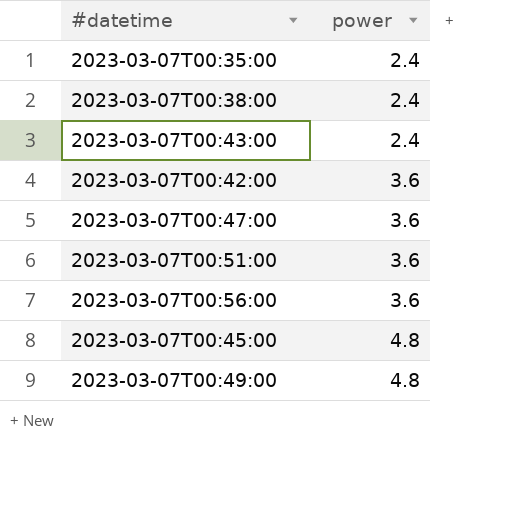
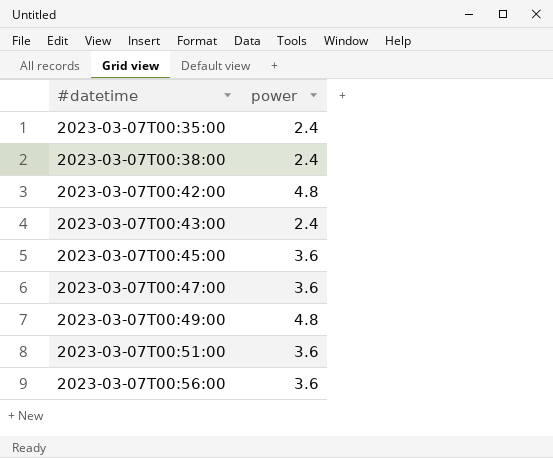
row order: power ascending -> #datetime ascending
2023-03-07T00:42:00 | power: 3.6 -> 4.8
2023-03-07T00:45:00 | power: 4.8 -> 3.6

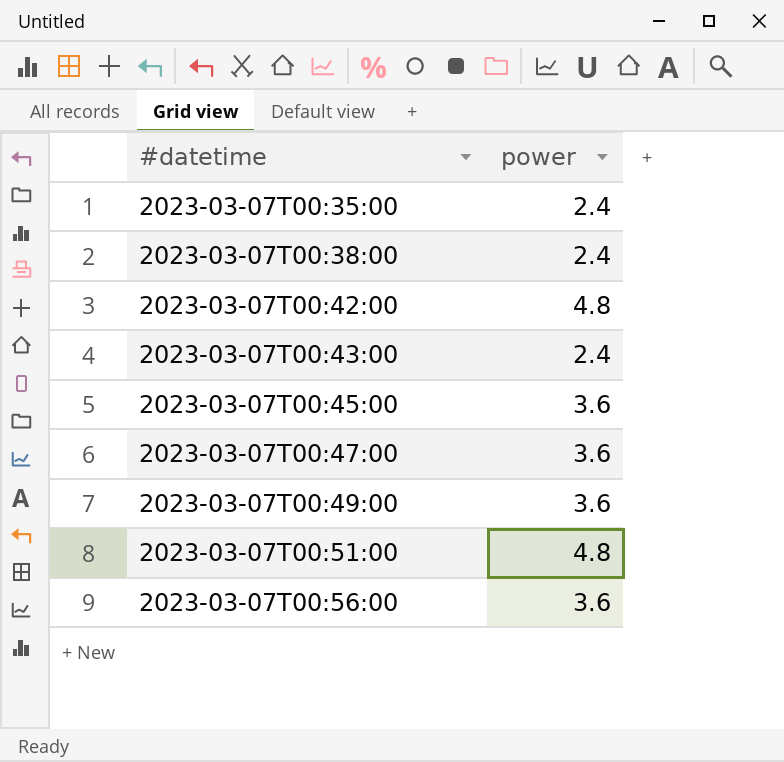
2023-03-07T00:49:00 | power: 4.8 -> 3.6
2023-03-07T00:51:00 | power: 3.6 -> 4.8

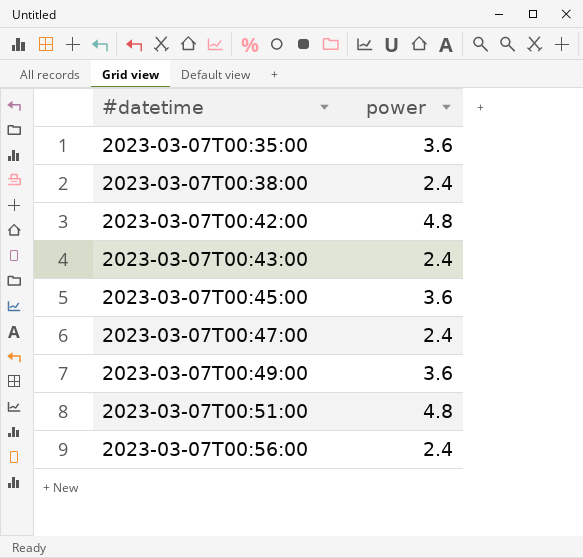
2023-03-07T00:35:00 | power: 2.4 -> 3.6
2023-03-07T00:47:00 | power: 3.6 -> 2.4
2023-03-07T00:56:00 | power: 3.6 -> 2.4

